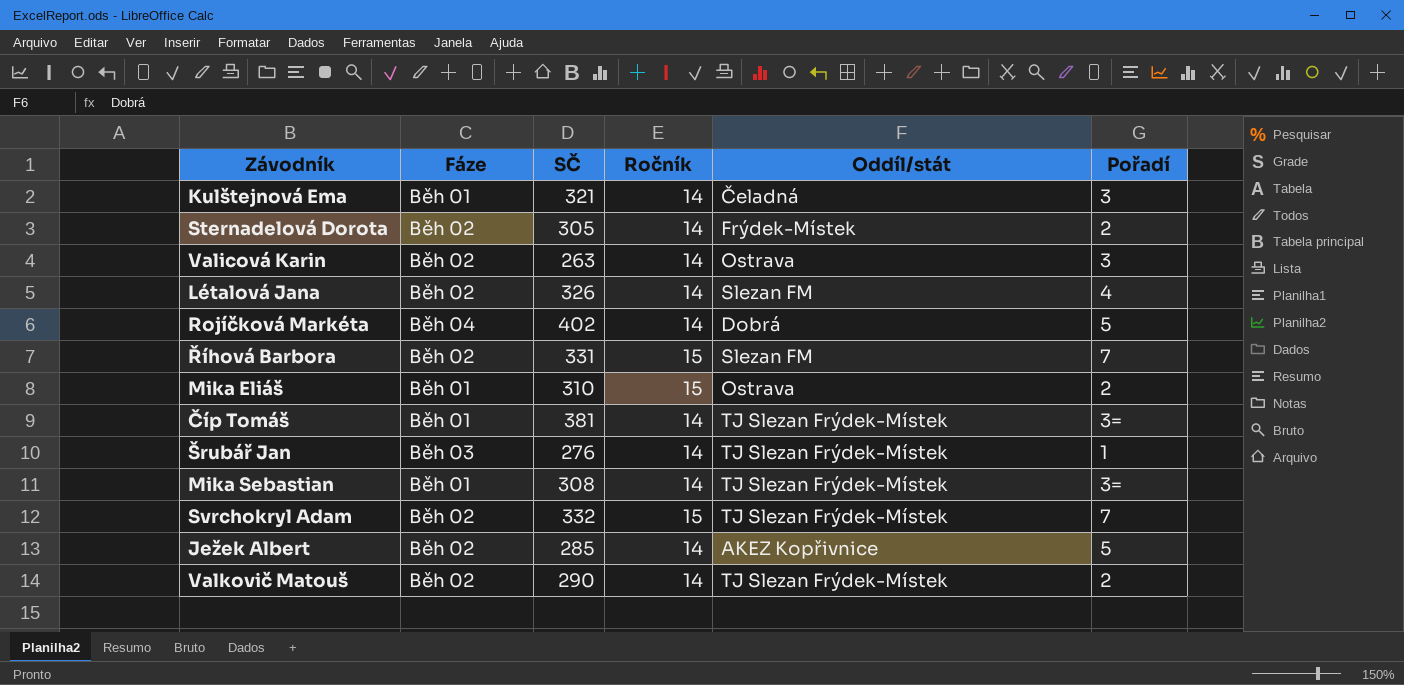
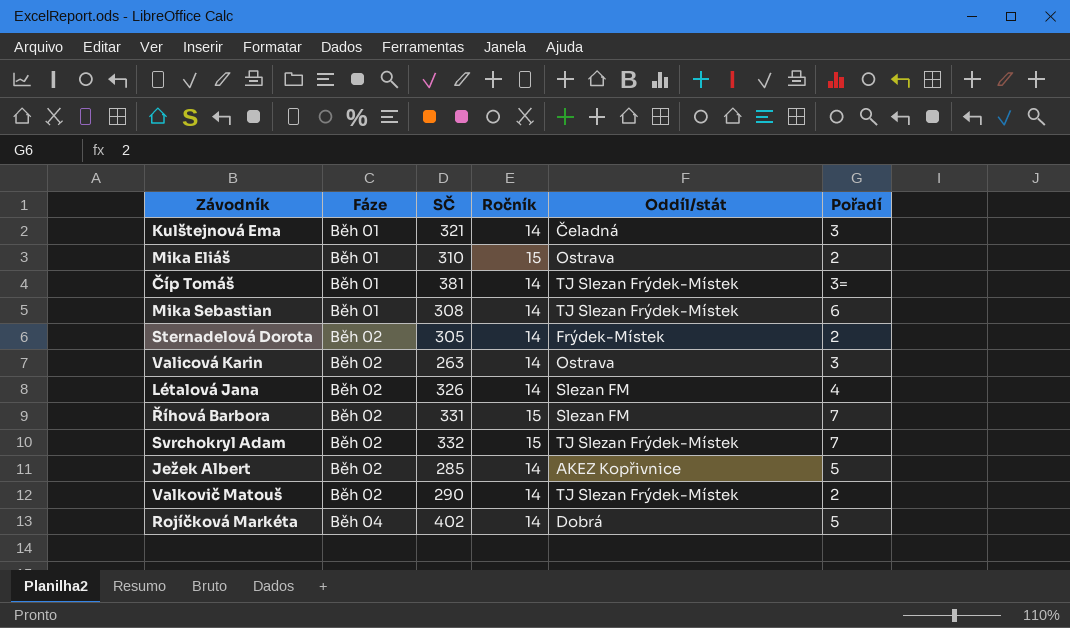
row order: none -> Fáze ascending
row Šrubář Jan: Běh 03 | 276 | 14 | TJ Slezan Frýdek-Místek | 1 -> none
Mika Sebastian | Pořadí: 3= -> 6

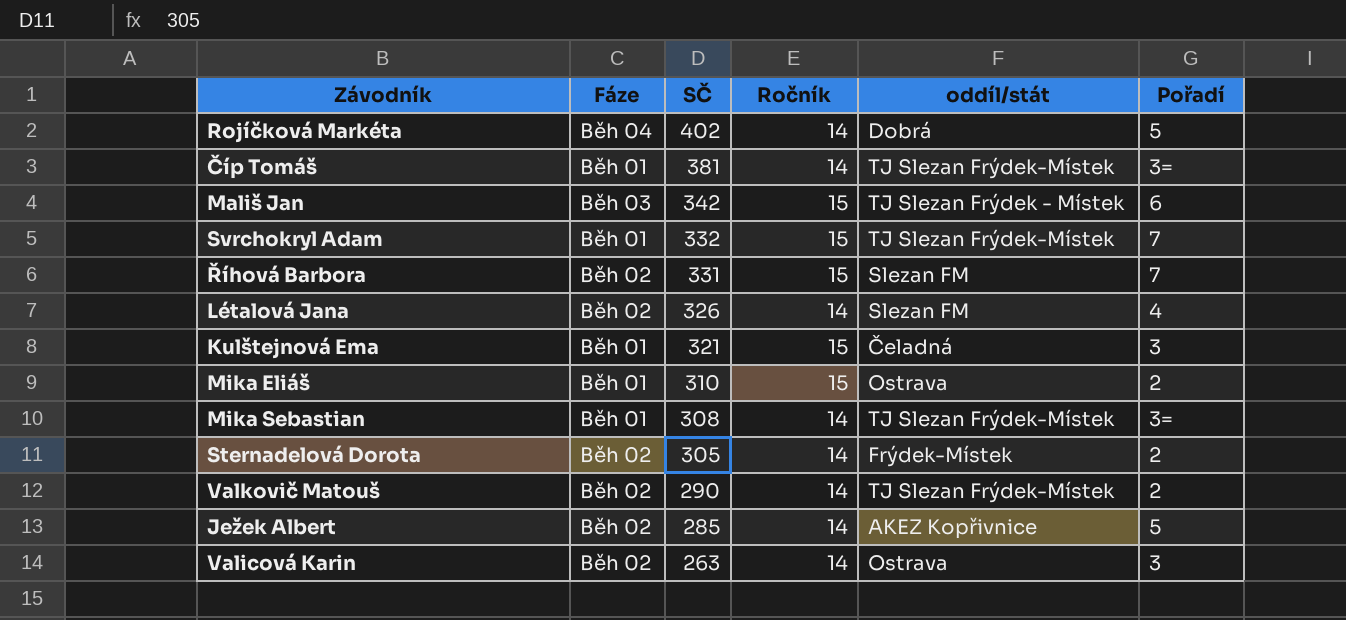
row order: Fáze ascending -> SČ descending
column name: Oddíl/stát -> oddíl/stát
row Mališ Jan: none -> Běh 03 | 342 | 15 | TJ Slezan Frýdek - Místek | 6
Svrchokryl Adam | Fáze: Běh 02 -> Běh 01
Kulštejnová Ema | Ročník: 14 -> 15
Mika Sebastian | Pořadí: 6 -> 3=

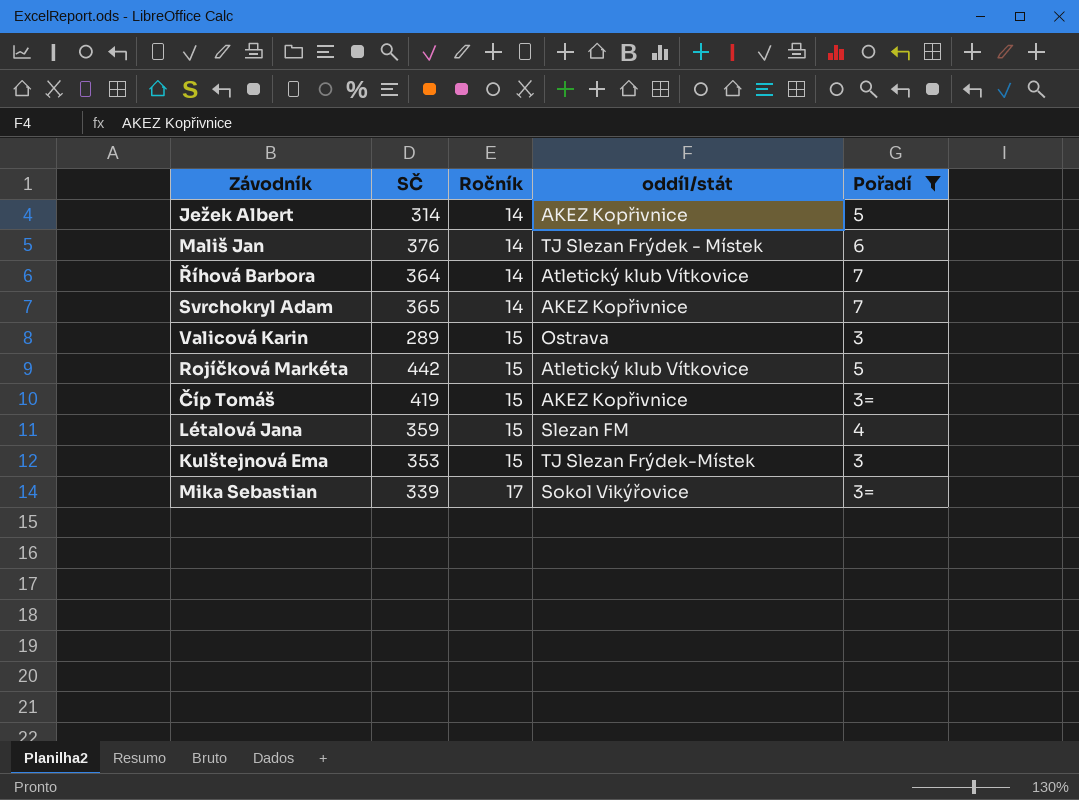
filter: none -> Pořadí != 2
row order: SČ descending -> Ročník ascending
column Fáze | position: 2 -> none
Ježek Albert | SČ: 285 -> 314
Mališ Jan | SČ: 342 -> 376
Mališ Jan | Ročník: 15 -> 14
Říhová Barbora | SČ: 331 -> 364
Říhová Barbora | Ročník: 15 -> 14
Říhová Barbora | oddíl/stát: Slezan FM -> Atletický klub Vítkovice
Svrchokryl Adam | SČ: 332 -> 365
Svrchokryl Adam | Ročník: 15 -> 14
Svrchokryl Adam | oddíl/stát: TJ Slezan Frýdek-Místek -> AKEZ Kopřivnice
Valicová Karin | SČ: 263 -> 289
Valicová Karin | Ročník: 14 -> 15
Rojíčková Markéta | SČ: 402 -> 442
Rojíčková Markéta | Ročník: 14 -> 15
Rojíčková Markéta | oddíl/stát: Dobrá -> Atletický klub Vítkovice
Číp Tomáš | SČ: 381 -> 419
Číp Tomáš | Ročník: 14 -> 15
Číp Tomáš | oddíl/stát: TJ Slezan Frýdek-Místek -> AKEZ Kopřivnice
Létalová Jana | SČ: 326 -> 359
Létalová Jana | Ročník: 14 -> 15
Kulštejnová Ema | SČ: 321 -> 353
Kulštejnová Ema | oddíl/stát: Čeladná -> TJ Slezan Frýdek-Místek
Mika Sebastian | SČ: 308 -> 339
Mika Sebastian | Ročník: 14 -> 17
Mika Sebastian | oddíl/stát: TJ Slezan Frýdek-Místek -> Sokol Vikýřovice

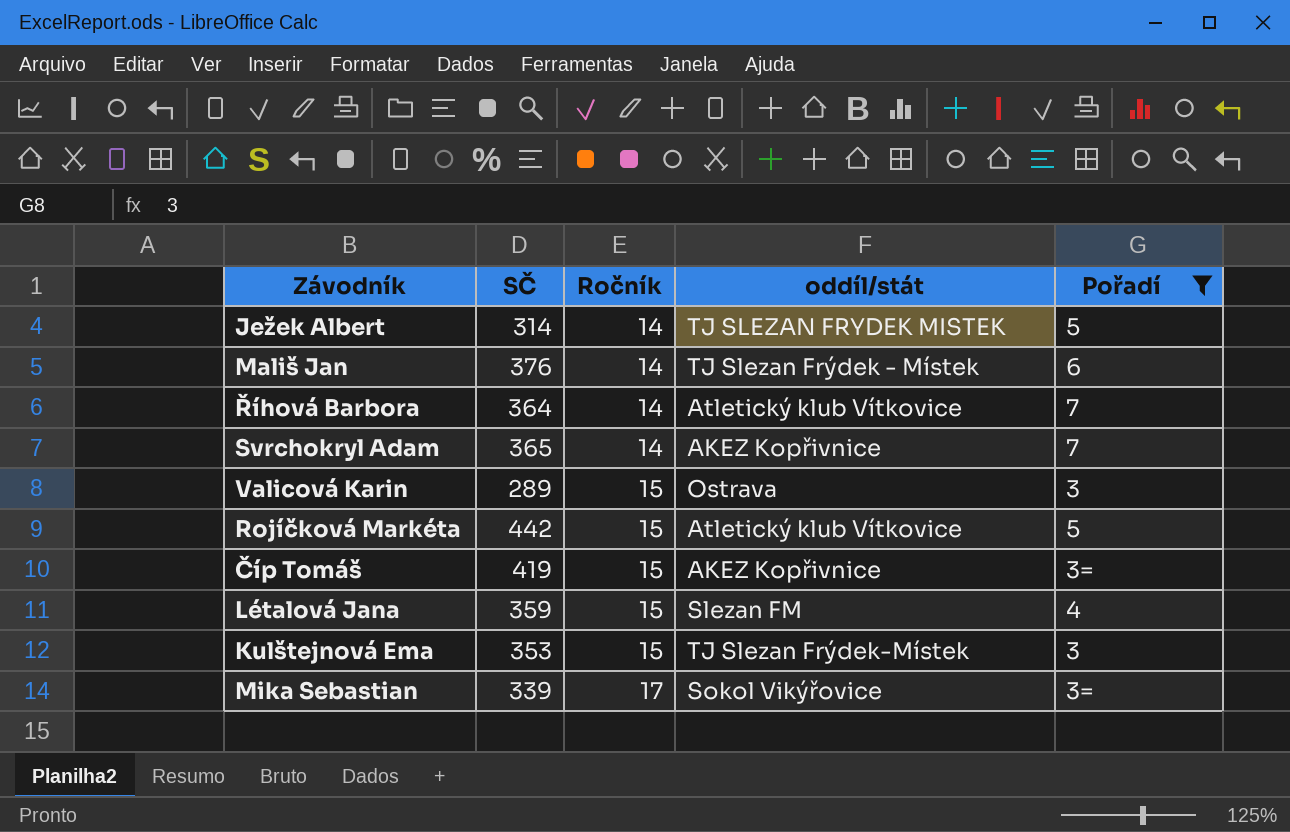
Ježek Albert | oddíl/stát: AKEZ Kopřivnice -> TJ SLEZAN FRYDEK MISTEK

